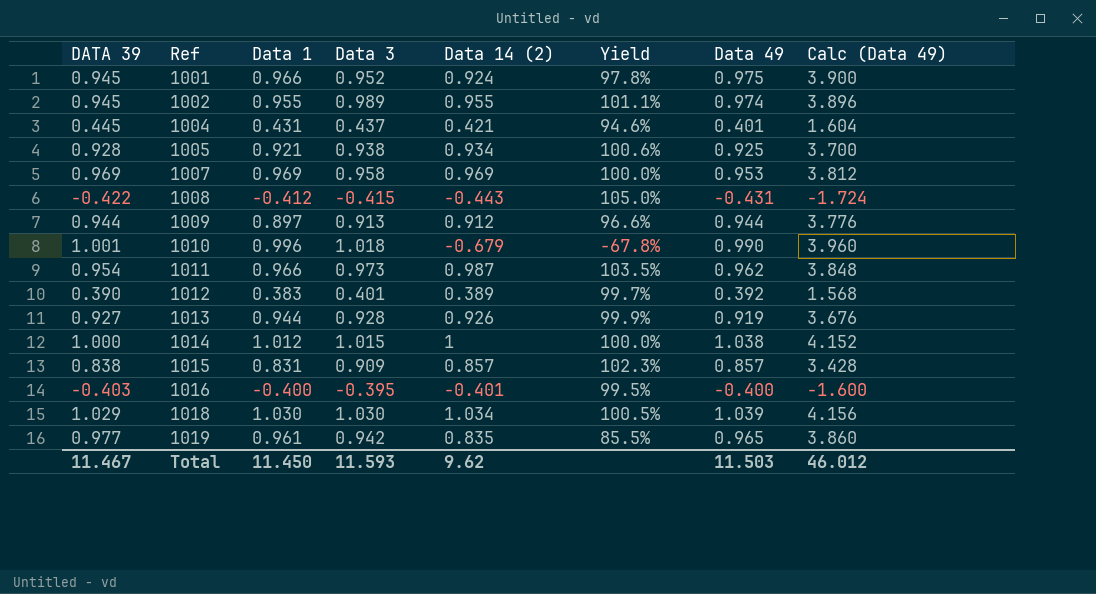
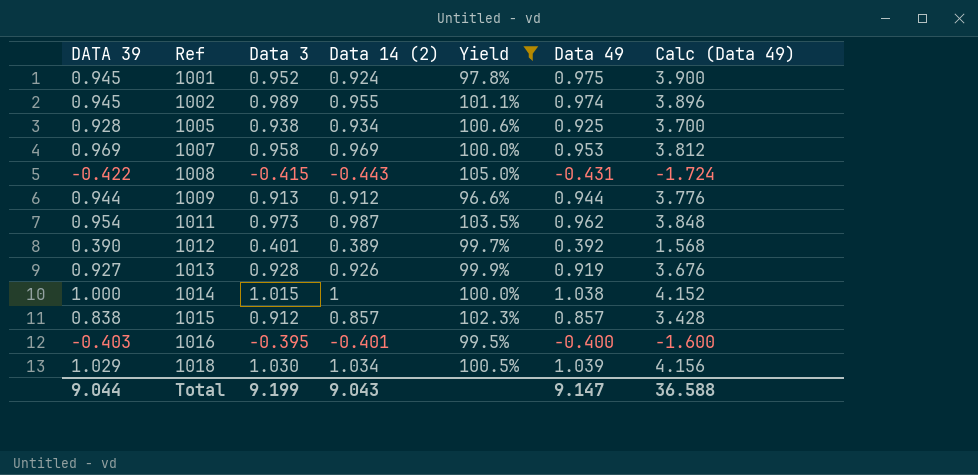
filter: none -> Yield >= 96.6%
column Data 1 | position: 3 -> none
1015 | Data 3: 0.909 -> 0.912
Total | DATA 39: 11.467 -> 9.044
Total | Data 3: 11.593 -> 9.199
Total | Data 14 (2): 9.62 -> 9.043
Total | Data 49: 11.503 -> 9.147
Total | Calc (Data 49): 46.012 -> 36.588

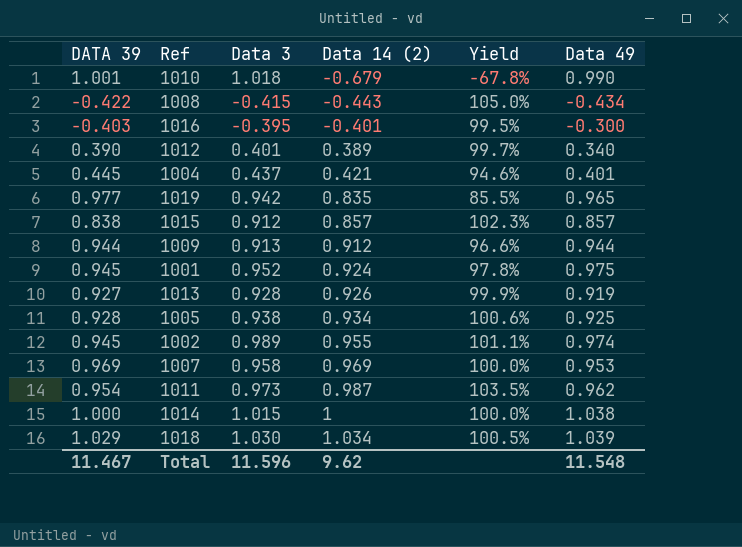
filter: Yield >= 96.6% -> none
row order: Ref ascending -> Data 14 (2) ascending
column Calc (Data 49) | formula: [Data 49] * 4 -> none
1008 | Data 49: -0.431 -> -0.434
1016 | Data 49: -0.400 -> -0.300
1012 | Data 49: 0.392 -> 0.340
Total | DATA 39: 9.044 -> 11.467
Total | Data 3: 9.199 -> 11.596
Total | Data 14 (2): 9.043 -> 9.62
Total | Data 49: 9.147 -> 11.548

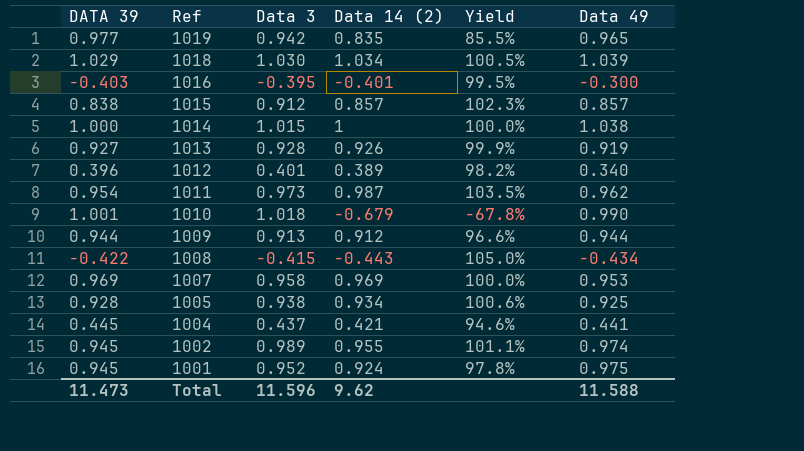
row order: Data 14 (2) ascending -> Ref descending
1012 | DATA 39: 0.390 -> 0.396
1012 | Yield: 99.7% -> 98.2%
1004 | Data 49: 0.401 -> 0.441
Total | DATA 39: 11.467 -> 11.473
Total | Data 49: 11.548 -> 11.588

